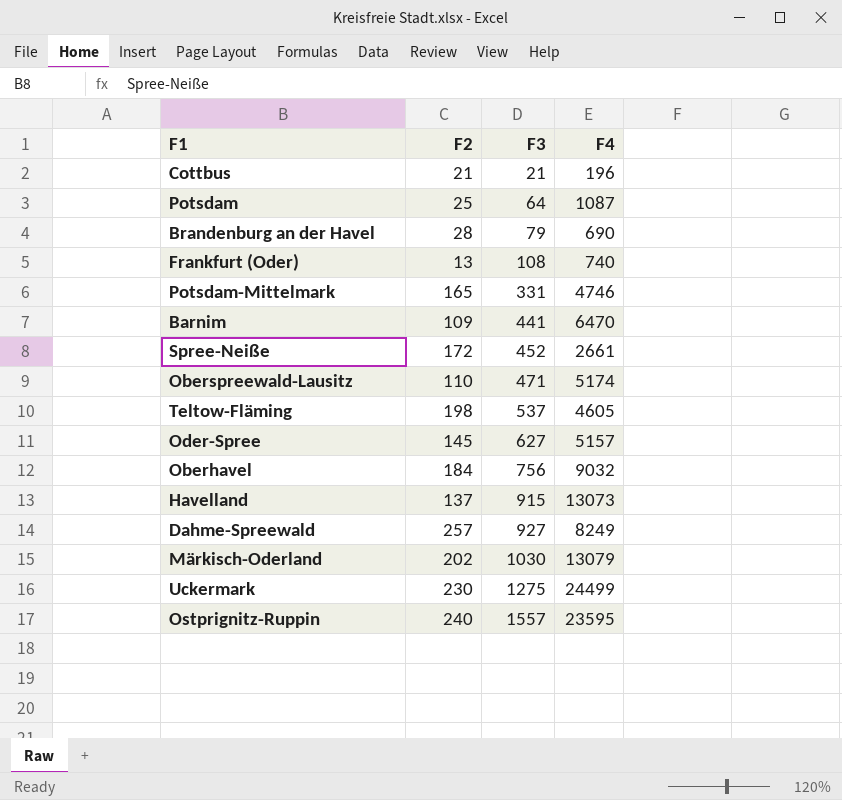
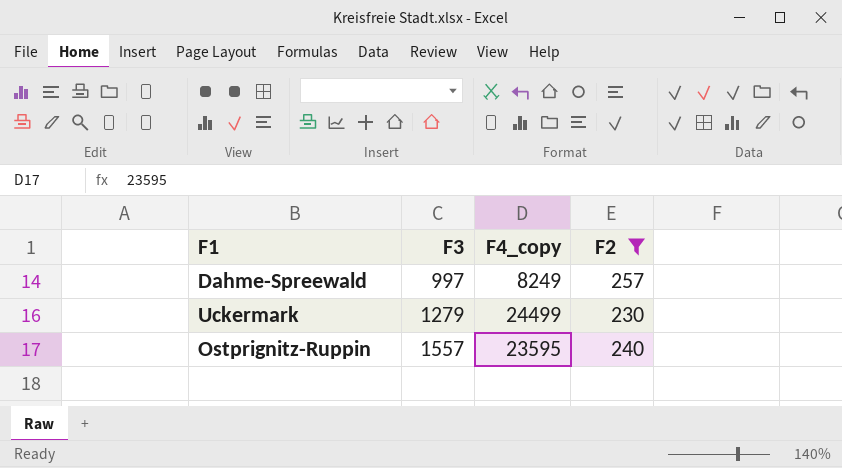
filter: none -> F2 >= 230
column name: F4 -> F4_copy
column F2 | position: 2 -> 4
Dahme-Spreewald | F3: 927 -> 997
Uckermark | F3: 1275 -> 1279

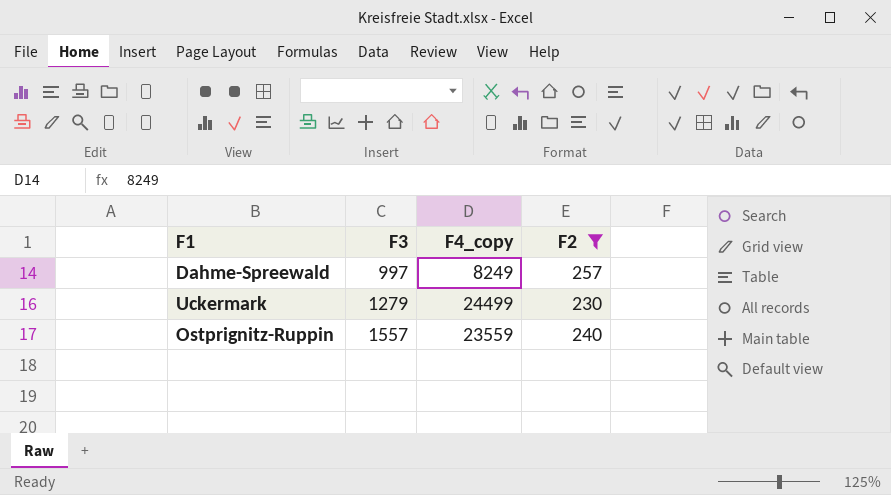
Ostprignitz-Ruppin | F4_copy: 23595 -> 23559

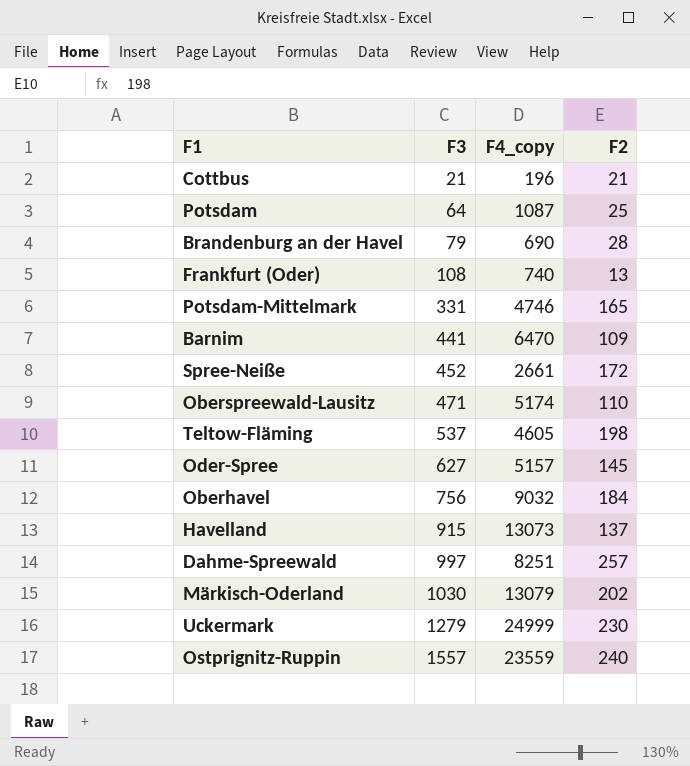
filter: F2 >= 230 -> none
Dahme-Spreewald | F4_copy: 8249 -> 8251
Uckermark | F4_copy: 24499 -> 24999

